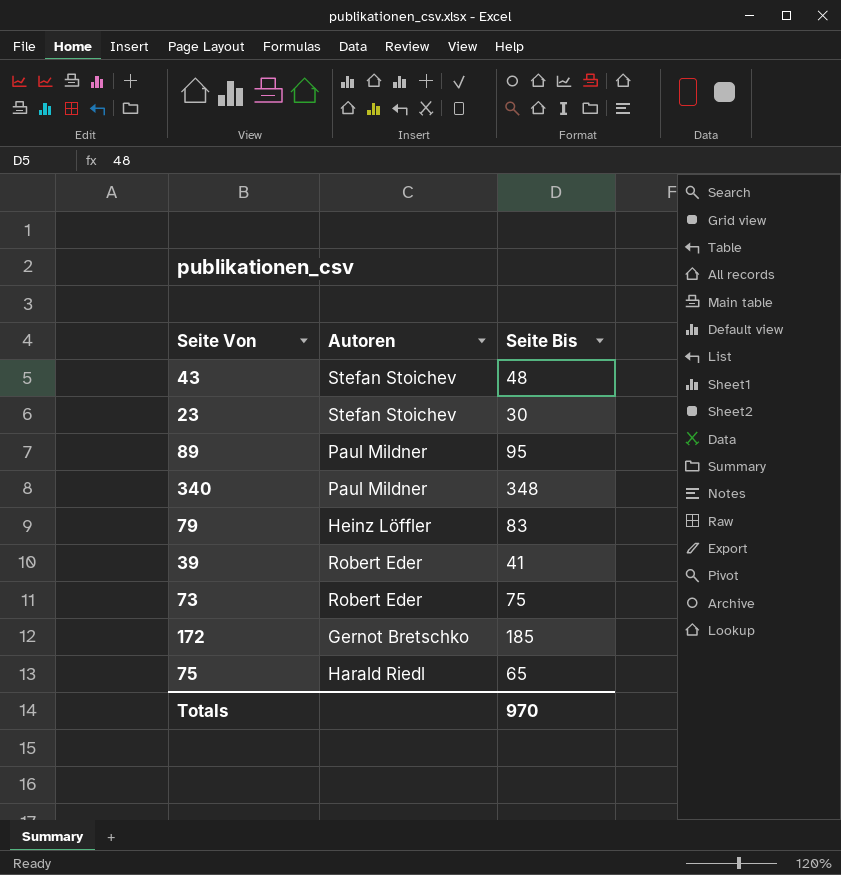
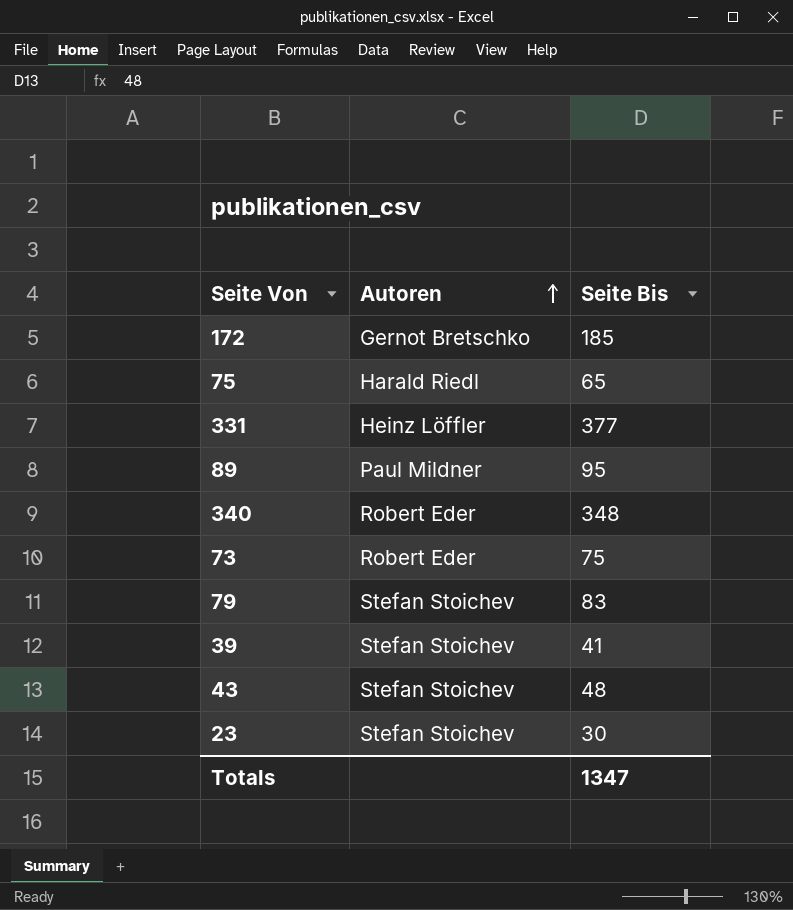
row order: none -> Autoren ascending
row 331: none -> Heinz Löffler | 377
340 | Autoren: Paul Mildner -> Robert Eder
79 | Autoren: Heinz Löffler -> Stefan Stoichev
39 | Autoren: Robert Eder -> Stefan Stoichev
Totals | Seite Bis: 970 -> 1347

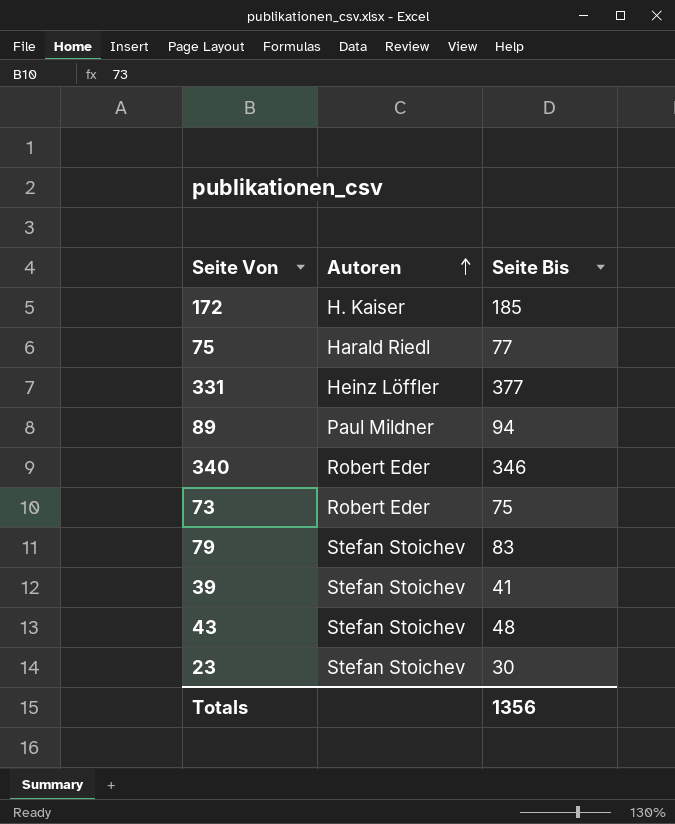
172 | Autoren: Gernot Bretschko -> H. Kaiser
75 | Seite Bis: 65 -> 77
89 | Seite Bis: 95 -> 94
340 | Seite Bis: 348 -> 346
Totals | Seite Bis: 1347 -> 1356

